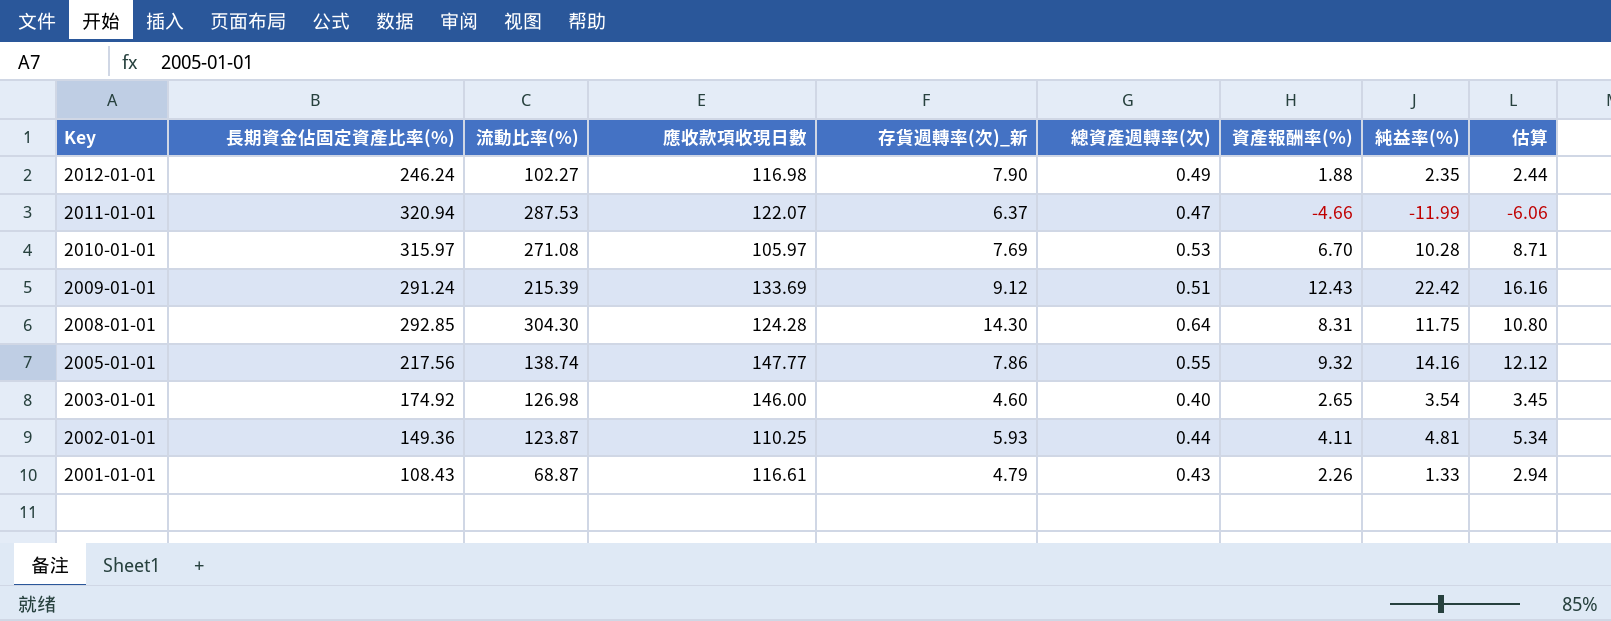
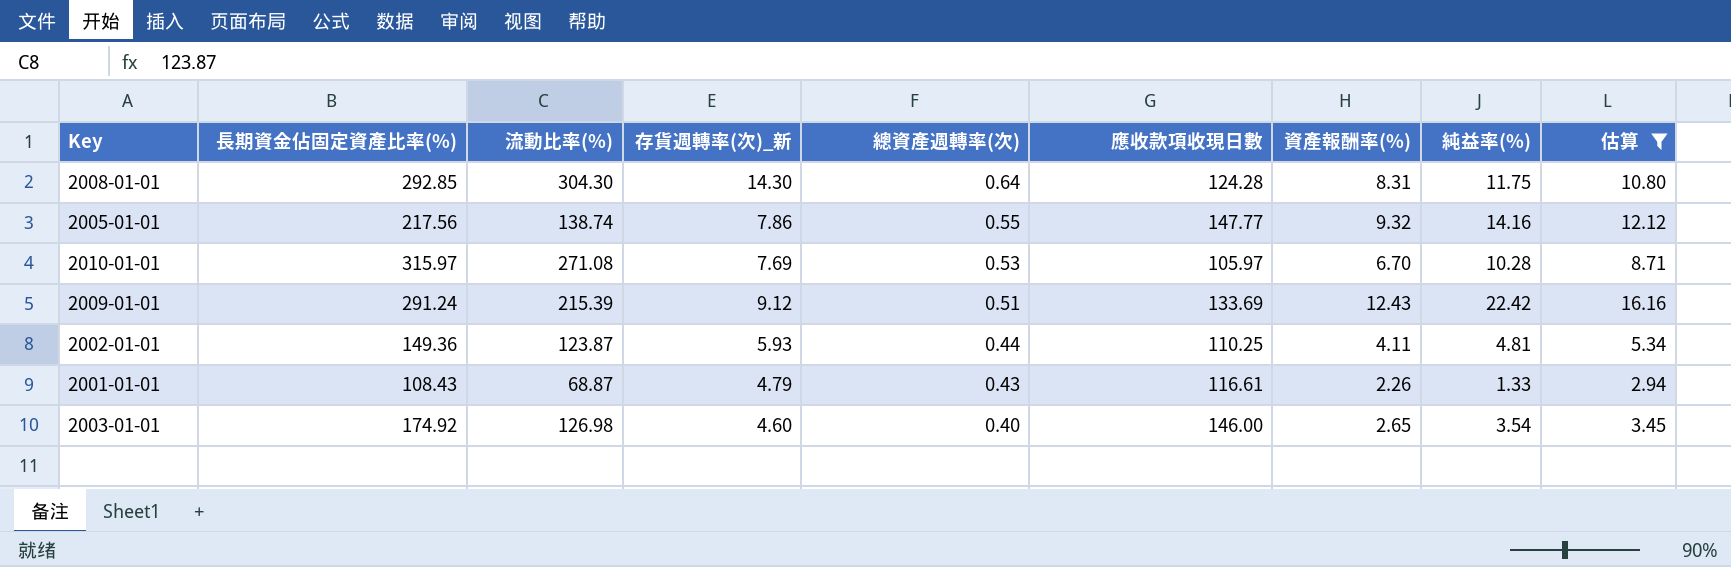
filter: none -> 估算 >= 2.94
row order: Key descending -> 總資產週轉率(次) descending
column 應收款項收現日數 | position: 4 -> 6

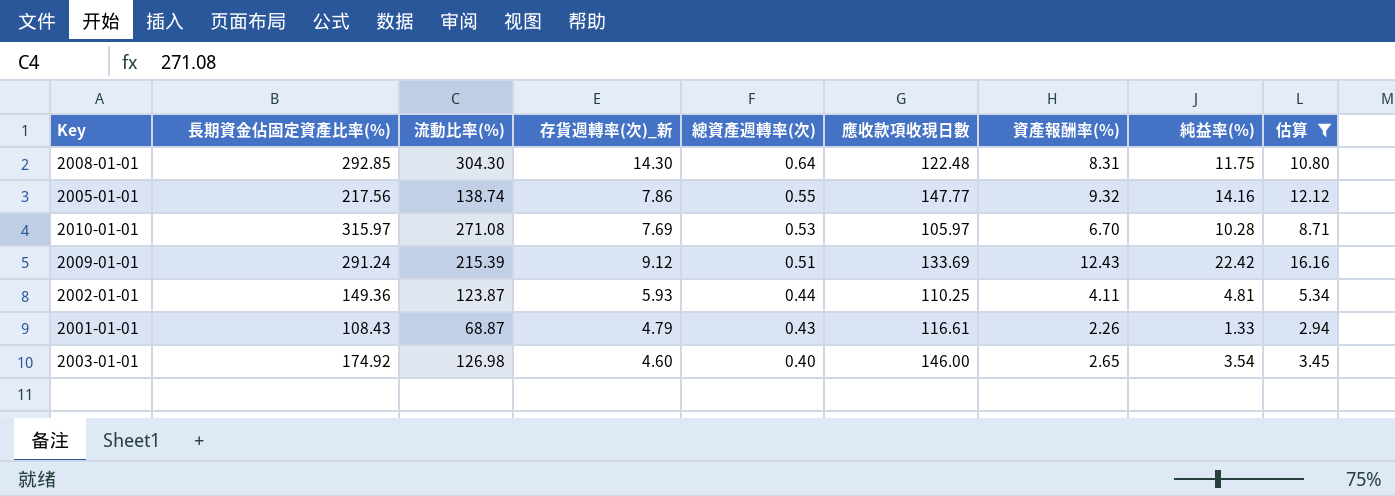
2008-01-01 | 應收款項收現日數: 124.28 -> 122.48

